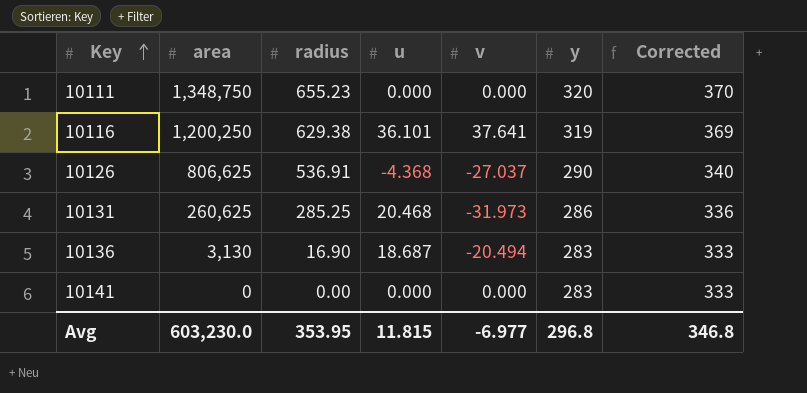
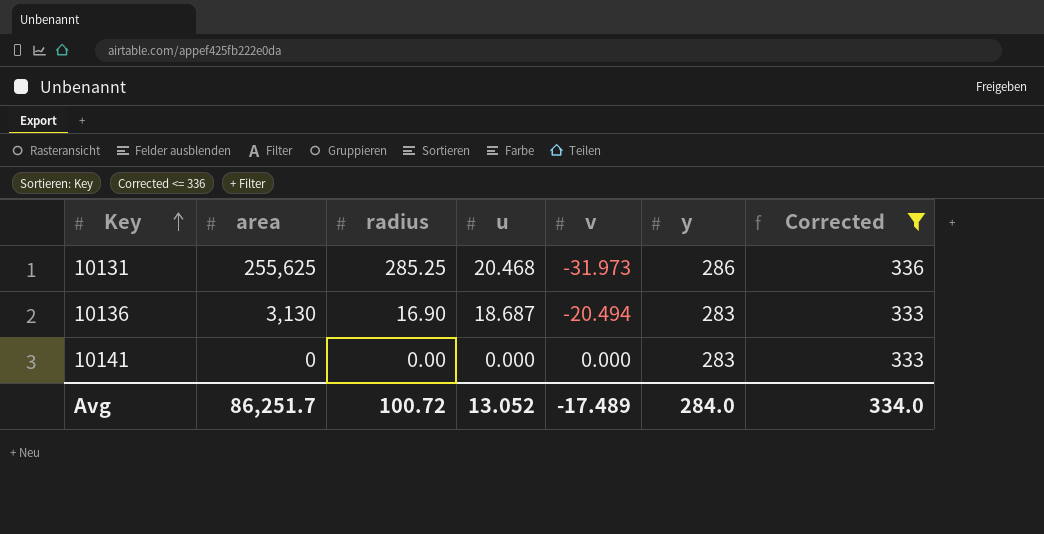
filter: none -> Corrected <= 336
10131 | area: 260,625 -> 255,625
Avg | area: 603,230.0 -> 86,251.7
Avg | radius: 353.95 -> 100.72
Avg | u: 11.815 -> 13.052
Avg | v: -6.977 -> -17.489
Avg | y: 296.8 -> 284.0
Avg | Corrected: 346.8 -> 334.0

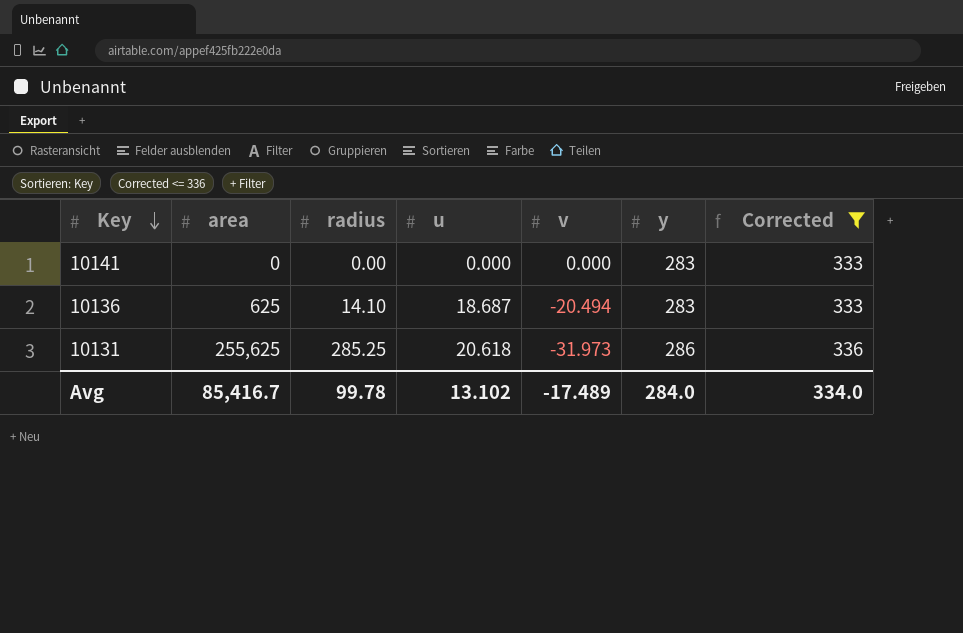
row order: Key ascending -> Key descending
10136 | area: 3,130 -> 625
10136 | radius: 16.90 -> 14.10
10131 | u: 20.468 -> 20.618
Avg | area: 86,251.7 -> 85,416.7
Avg | radius: 100.72 -> 99.78
Avg | u: 13.052 -> 13.102

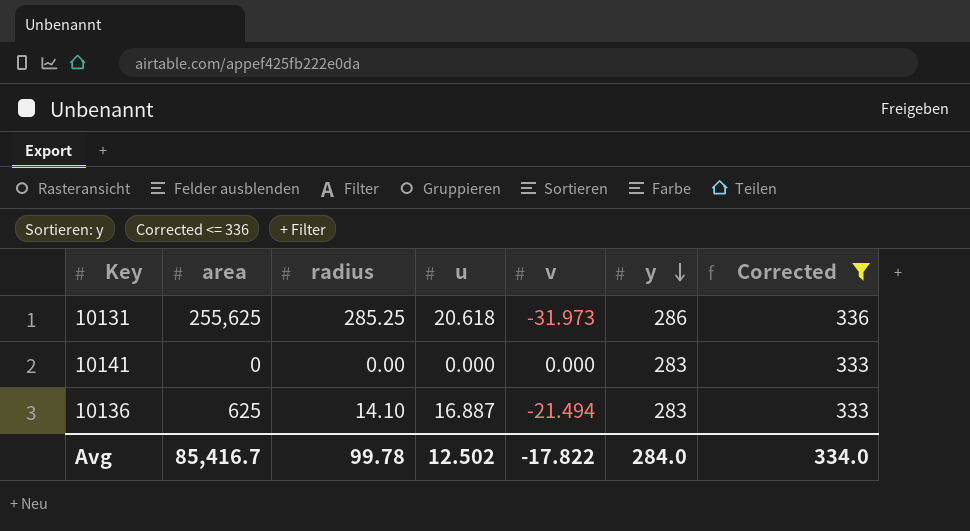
row order: Key descending -> y descending
10136 | u: 18.687 -> 16.887
10136 | v: -20.494 -> -21.494
Avg | u: 13.102 -> 12.502
Avg | v: -17.489 -> -17.822

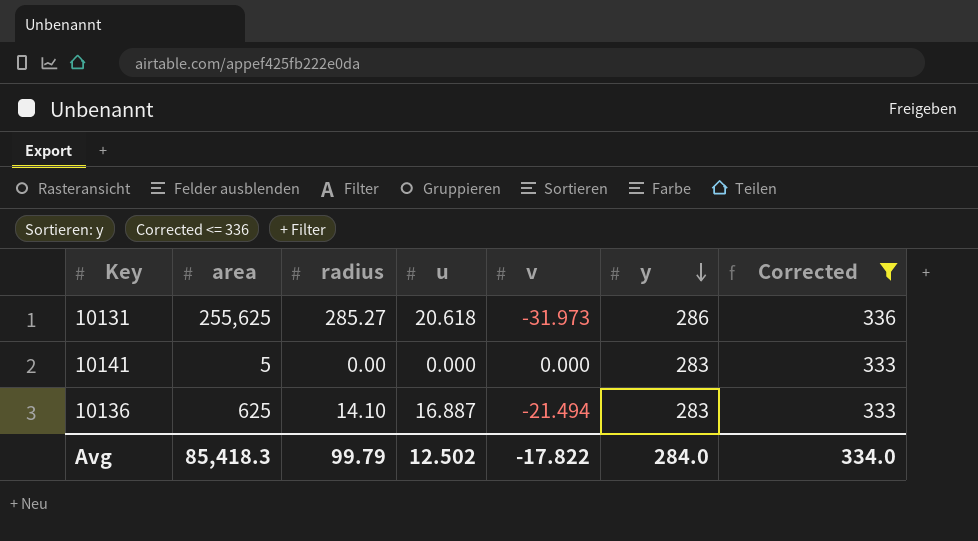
10131 | radius: 285.25 -> 285.27
10141 | area: 0 -> 5
Avg | area: 85,416.7 -> 85,418.3
Avg | radius: 99.78 -> 99.79

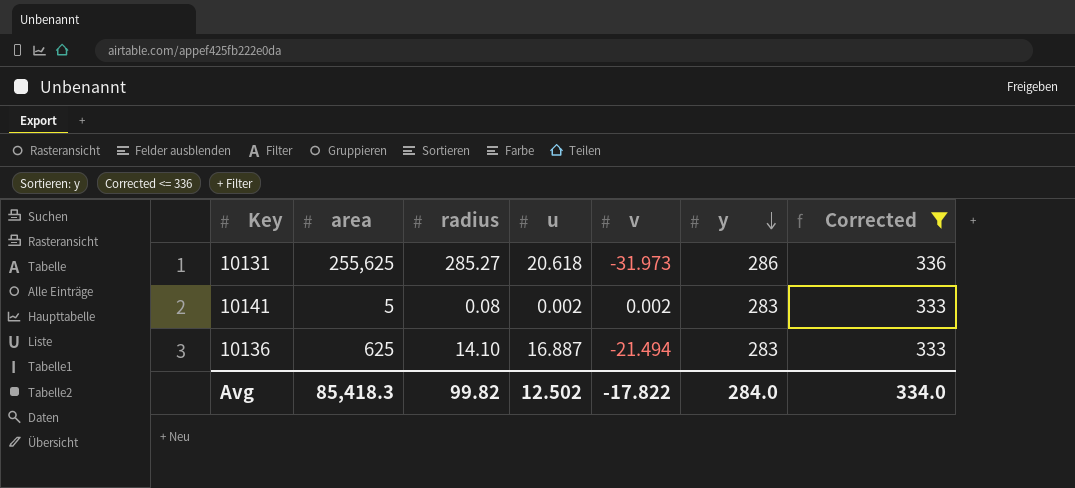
10141 | radius: 0.00 -> 0.08
10141 | u: 0.000 -> 0.002
10141 | v: 0.000 -> 0.002
Avg | radius: 99.79 -> 99.82

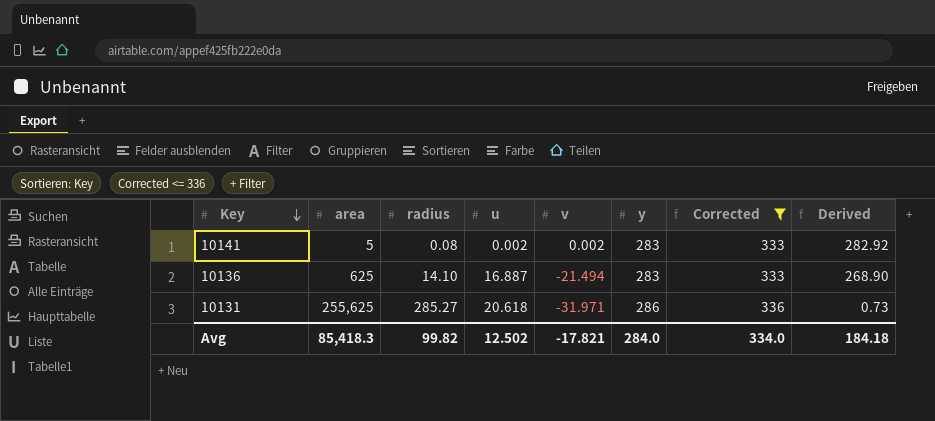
row order: y descending -> Key descending
column Derived | formula: none -> [y] - [radius]
10131 | v: -31.973 -> -31.971
Avg | v: -17.822 -> -17.821

